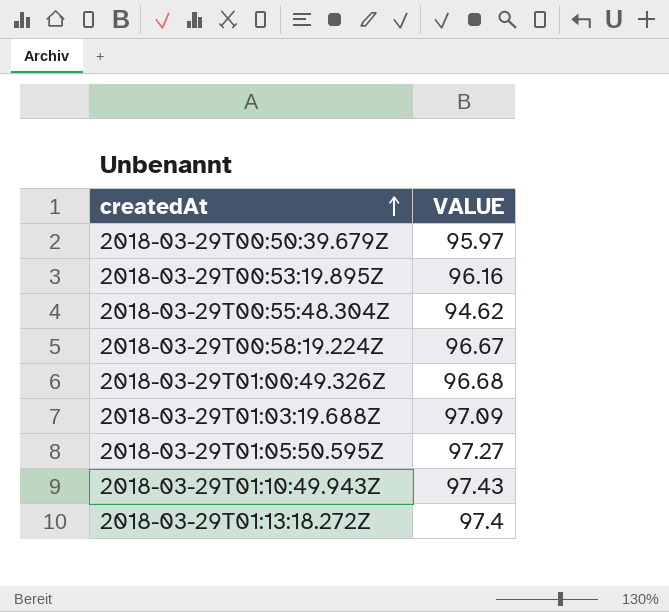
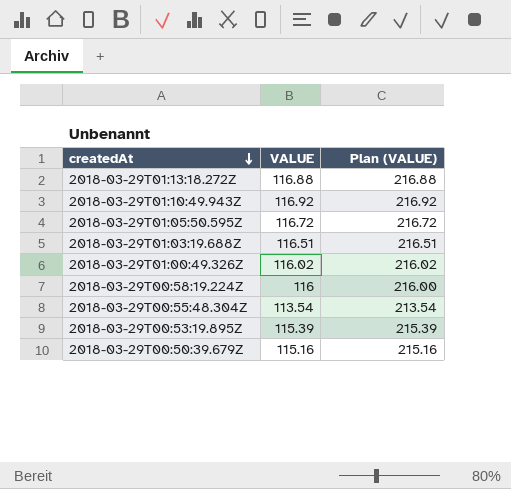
row order: createdAt ascending -> createdAt descending
column Plan (VALUE) | formula: none -> [VALUE] + 100
2018-03-29T01:13:18.272Z | VALUE: 97.4 -> 116.88
2018-03-29T01:10:49.943Z | VALUE: 97.43 -> 116.92
2018-03-29T01:05:50.595Z | VALUE: 97.27 -> 116.72
2018-03-29T01:03:19.688Z | VALUE: 97.09 -> 116.51
2018-03-29T01:00:49.326Z | VALUE: 96.68 -> 116.02
2018-03-29T00:58:19.224Z | VALUE: 96.67 -> 116
2018-03-29T00:55:48.304Z | VALUE: 94.62 -> 113.54
2018-03-29T00:53:19.895Z | VALUE: 96.16 -> 115.39
2018-03-29T00:50:39.679Z | VALUE: 95.97 -> 115.16

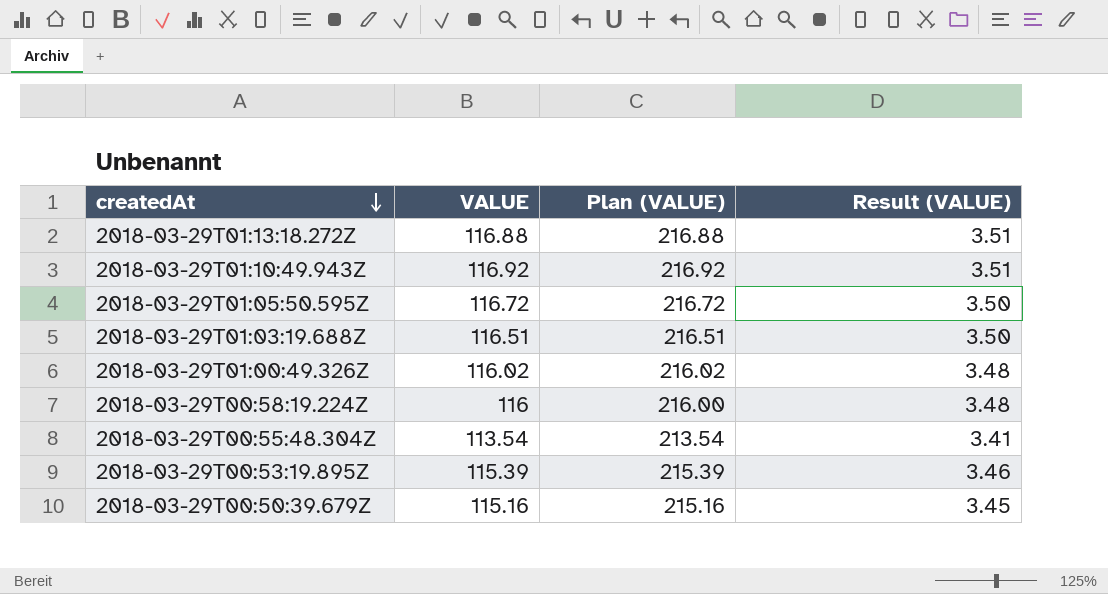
column Result (VALUE) | formula: none -> [VALUE] * 0.03

